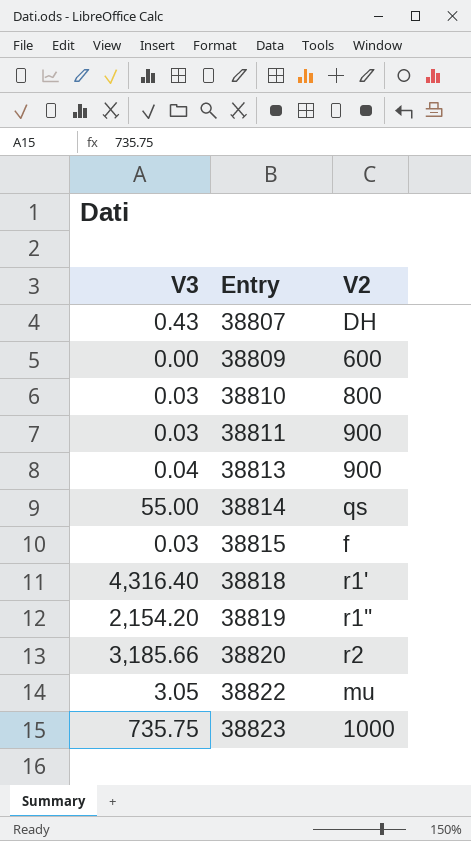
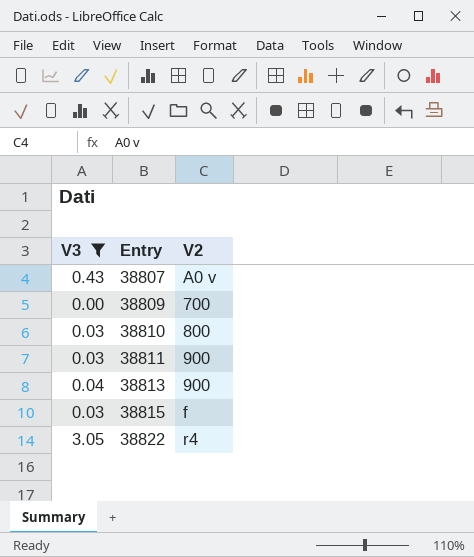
filter: none -> V3 <= 3.05
38807 | V2: DH -> A0 v
38809 | V2: 600 -> 700
38822 | V2: mu -> r4

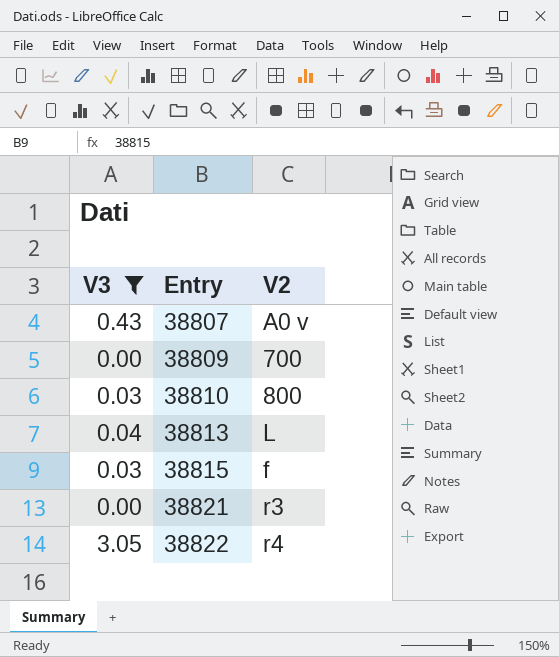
row 38811: 0.03 | 900 -> none
38813 | V2: 900 -> L
row 38821: none -> 0.00 | r3

